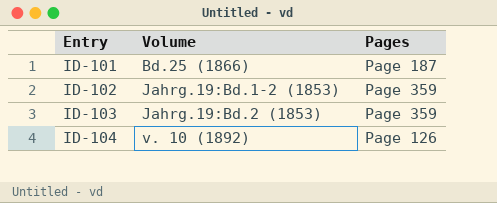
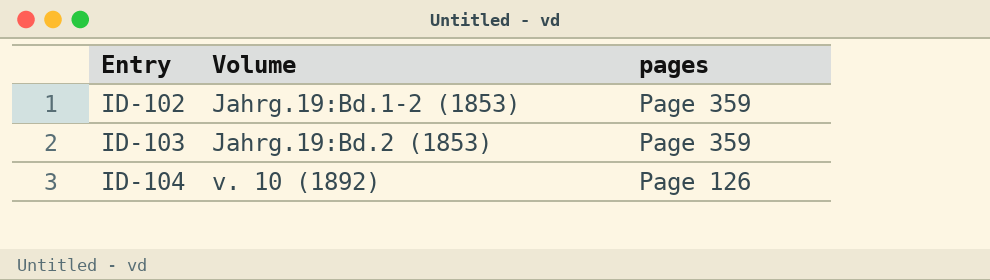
column name: Pages -> pages
row ID-101: Bd.25 (1866) | Page 187 -> none

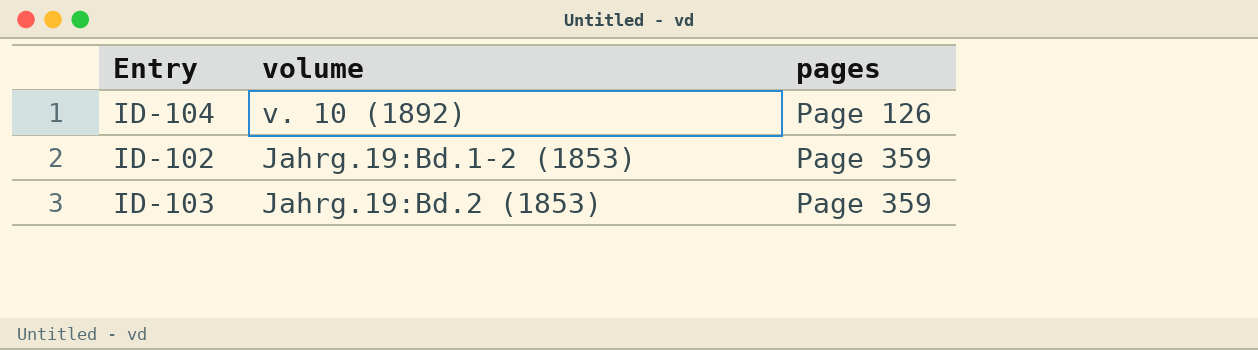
row order: Entry ascending -> pages ascending
column name: Volume -> volume

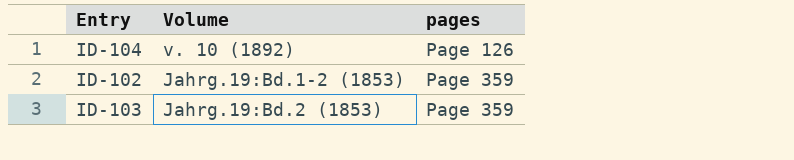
column name: volume -> Volume

